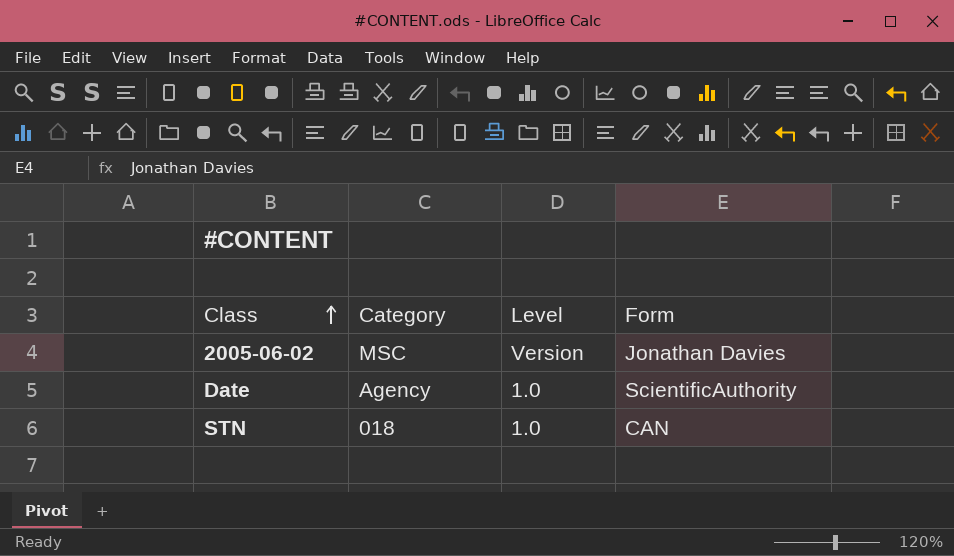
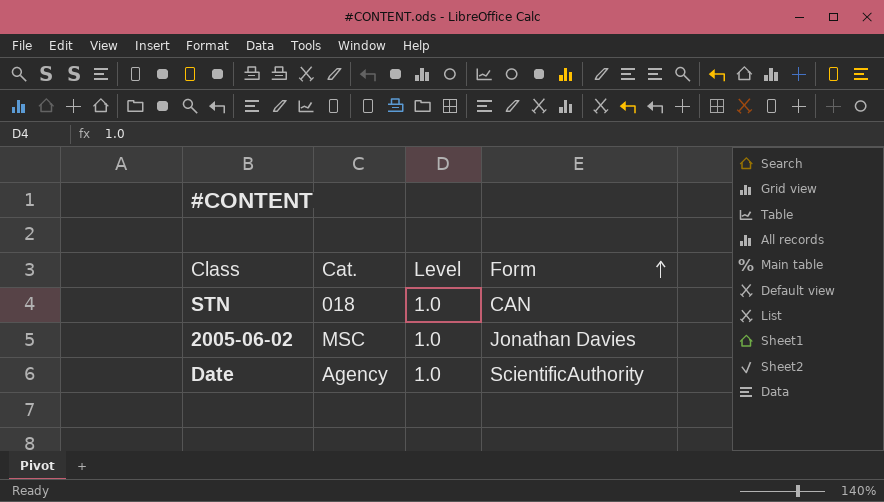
row order: Class ascending -> Form ascending
column name: Category -> Cat.
2005-06-02 | Level: Version -> 1.0

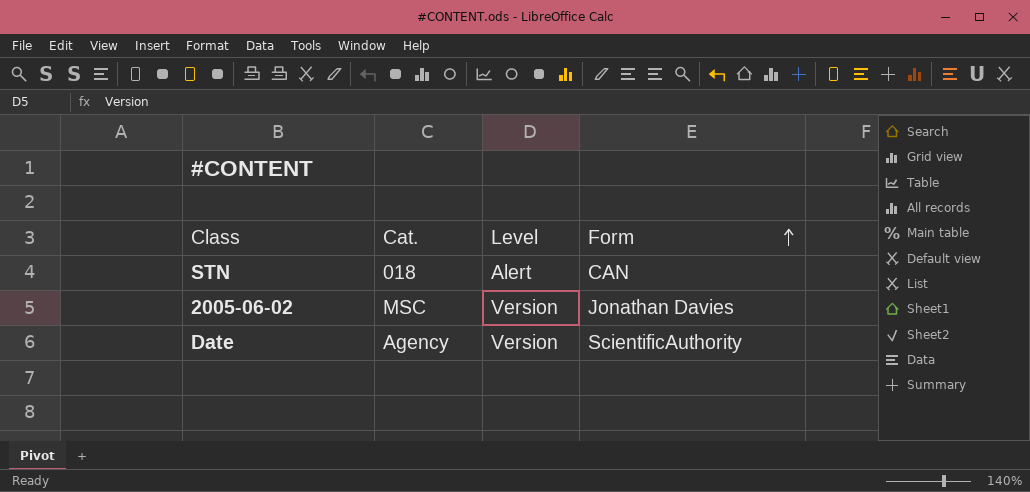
STN | Level: 1.0 -> Alert
2005-06-02 | Level: 1.0 -> Version
Date | Level: 1.0 -> Version

